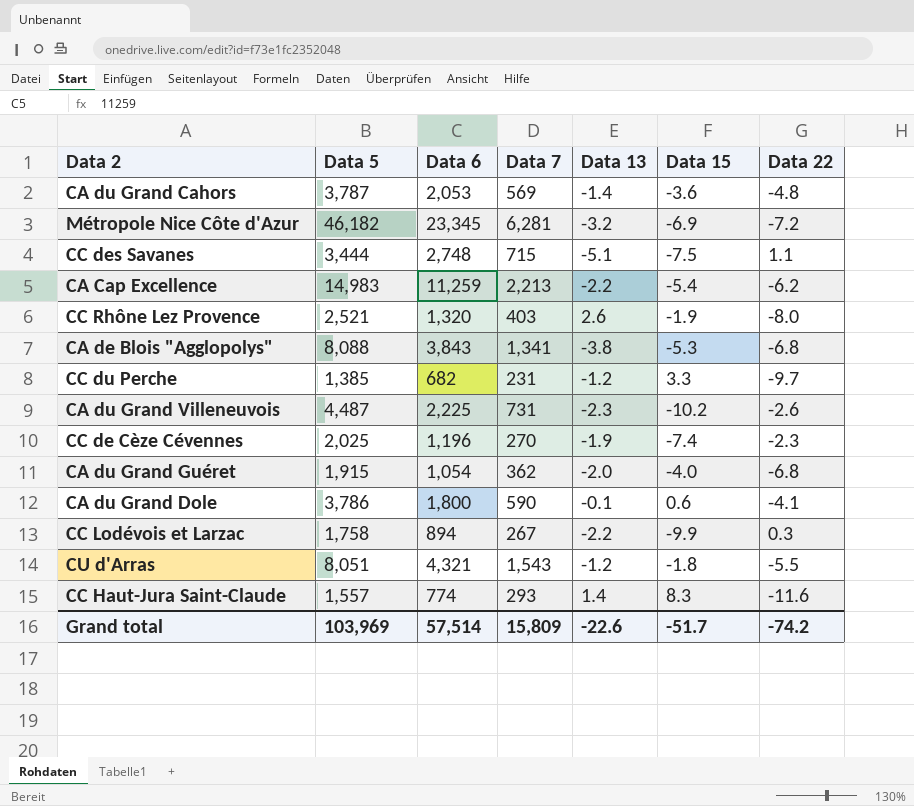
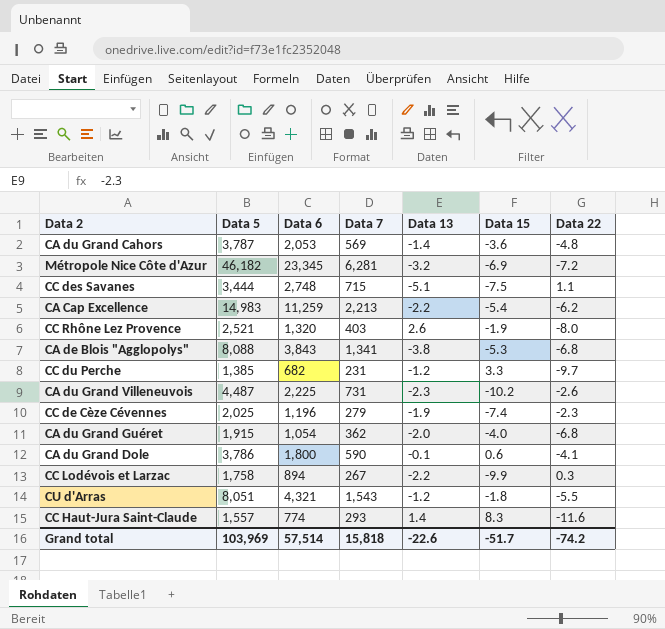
CC de Cèze Cévennes | Data 7: 270 -> 279
Grand total | Data 7: 15,809 -> 15,818

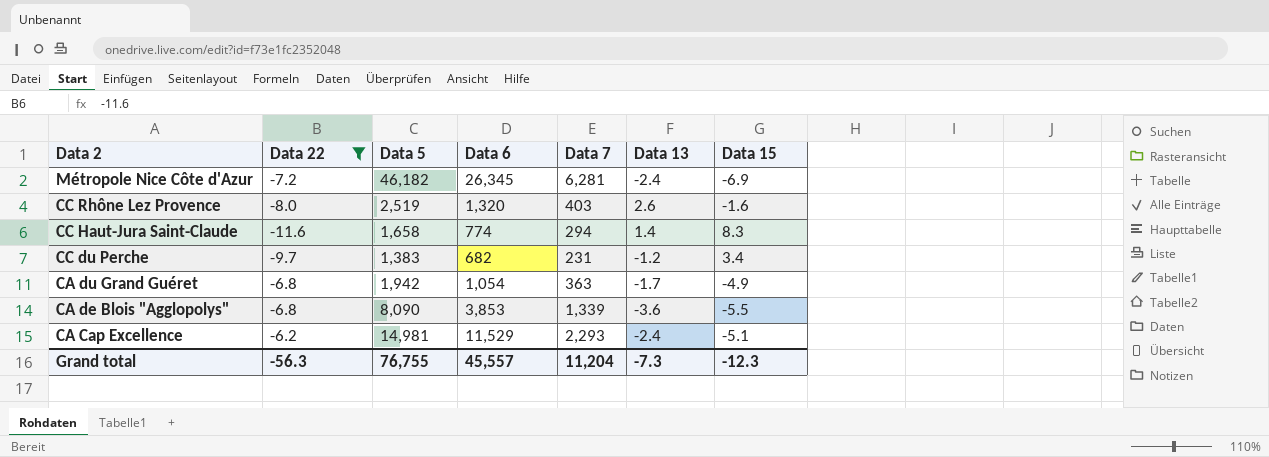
filter: none -> Data 22 <= -6.2
row order: none -> Data 2 descending
column Data 22 | position: 7 -> 2
Métropole Nice Côte d'Azur | Data 6: 23,345 -> 26,345
Métropole Nice Côte d'Azur | Data 13: -3.2 -> -2.4
CC Rhône Lez Provence | Data 5: 2,521 -> 2,519
CC Rhône Lez Provence | Data 15: -1.9 -> -1.6
CC Haut-Jura Saint-Claude | Data 5: 1,557 -> 1,658
CC Haut-Jura Saint-Claude | Data 7: 293 -> 294
CC du Perche | Data 5: 1,385 -> 1,383
CC du Perche | Data 15: 3.3 -> 3.4
CA du Grand Guéret | Data 5: 1,915 -> 1,942
CA du Grand Guéret | Data 7: 362 -> 363
CA du Grand Guéret | Data 13: -2.0 -> -1.7
CA du Grand Guéret | Data 15: -4.0 -> -4.9
CA de Blois "Agglopolys" | Data 5: 8,088 -> 8,090
CA de Blois "Agglopolys" | Data 6: 3,843 -> 3,853
CA de Blois "Agglopolys" | Data 7: 1,341 -> 1,339
CA de Blois "Agglopolys" | Data 13: -3.8 -> -3.6
CA de Blois "Agglopolys" | Data 15: -5.3 -> -5.5
CA Cap Excellence | Data 5: 14,983 -> 14,981
CA Cap Excellence | Data 6: 11,259 -> 11,529
CA Cap Excellence | Data 7: 2,213 -> 2,293
CA Cap Excellence | Data 13: -2.2 -> -2.4
CA Cap Excellence | Data 15: -5.4 -> -5.1
Grand total | Data 22: -74.2 -> -56.3
Grand total | Data 5: 103,969 -> 76,755
Grand total | Data 6: 57,514 -> 45,557
Grand total | Data 7: 15,818 -> 11,204
Grand total | Data 13: -22.6 -> -7.3
Grand total | Data 15: -51.7 -> -12.3

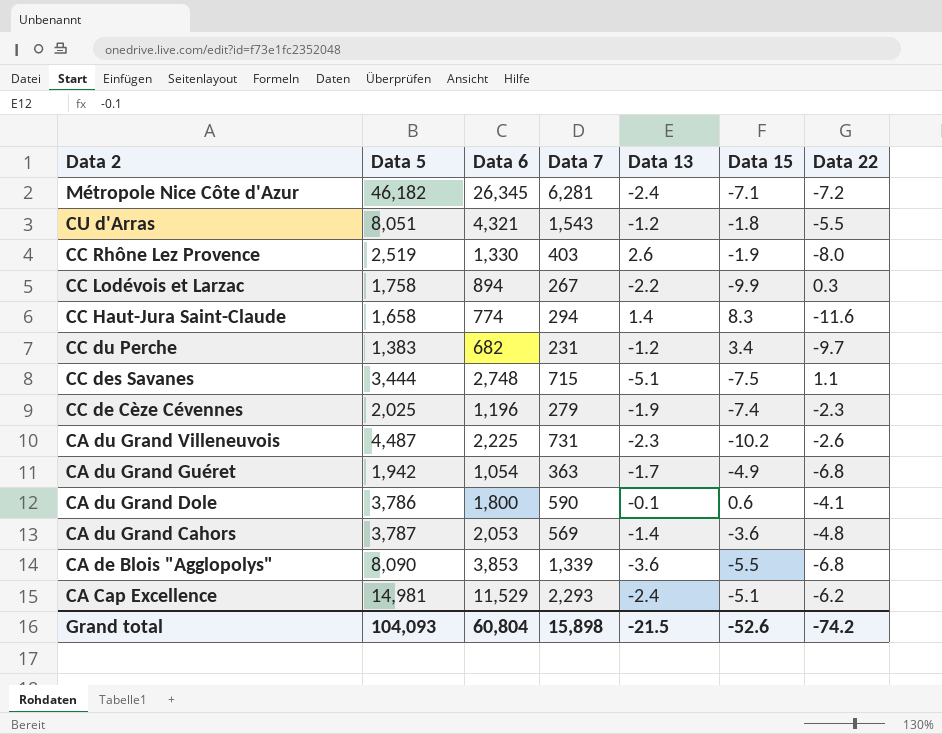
filter: Data 22 <= -6.2 -> none
column Data 22 | position: 2 -> 7
Métropole Nice Côte d'Azur | Data 15: -6.9 -> -7.1
CC Rhône Lez Provence | Data 6: 1,320 -> 1,330
CC Rhône Lez Provence | Data 15: -1.6 -> -1.9
Grand total | Data 5: 76,755 -> 104,093
Grand total | Data 6: 45,557 -> 60,804
Grand total | Data 7: 11,204 -> 15,898
Grand total | Data 13: -7.3 -> -21.5
Grand total | Data 15: -12.3 -> -52.6
Grand total | Data 22: -56.3 -> -74.2

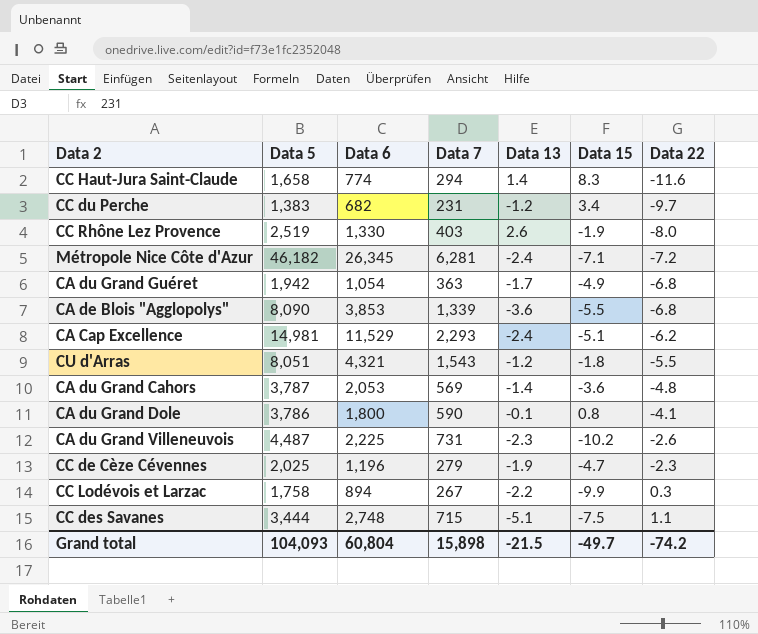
row order: Data 2 descending -> Data 22 ascending
CA du Grand Dole | Data 15: 0.6 -> 0.8
CC de Cèze Cévennes | Data 15: -7.4 -> -4.7
Grand total | Data 15: -52.6 -> -49.7

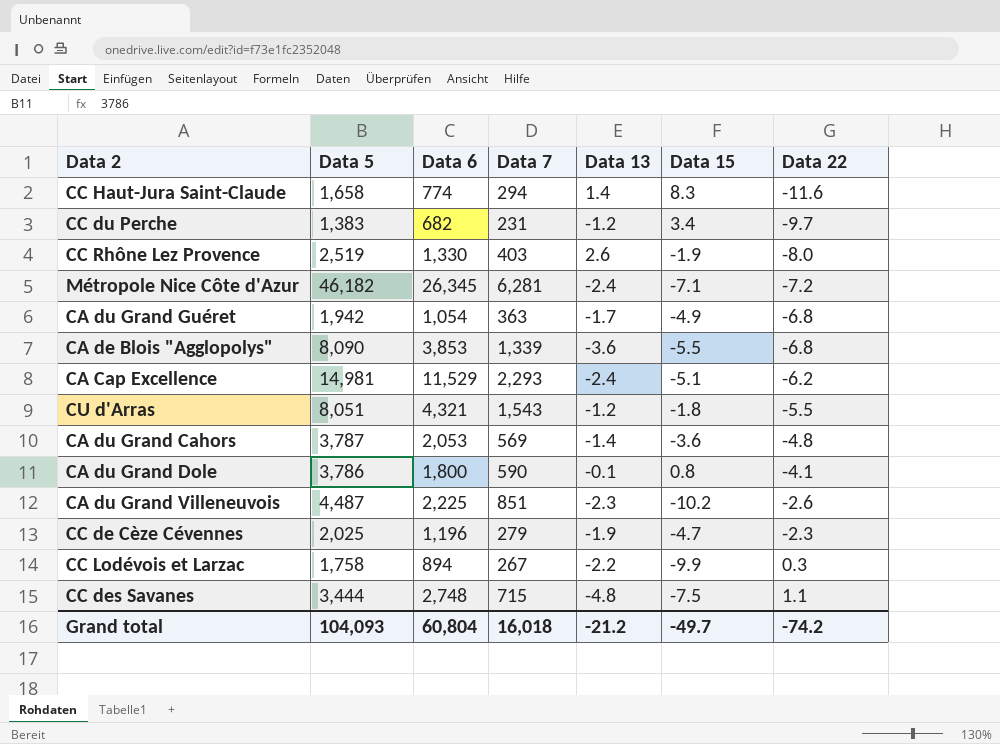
CA du Grand Villeneuvois | Data 7: 731 -> 851
CC des Savanes | Data 13: -5.1 -> -4.8
Grand total | Data 7: 15,898 -> 16,018
Grand total | Data 13: -21.5 -> -21.2

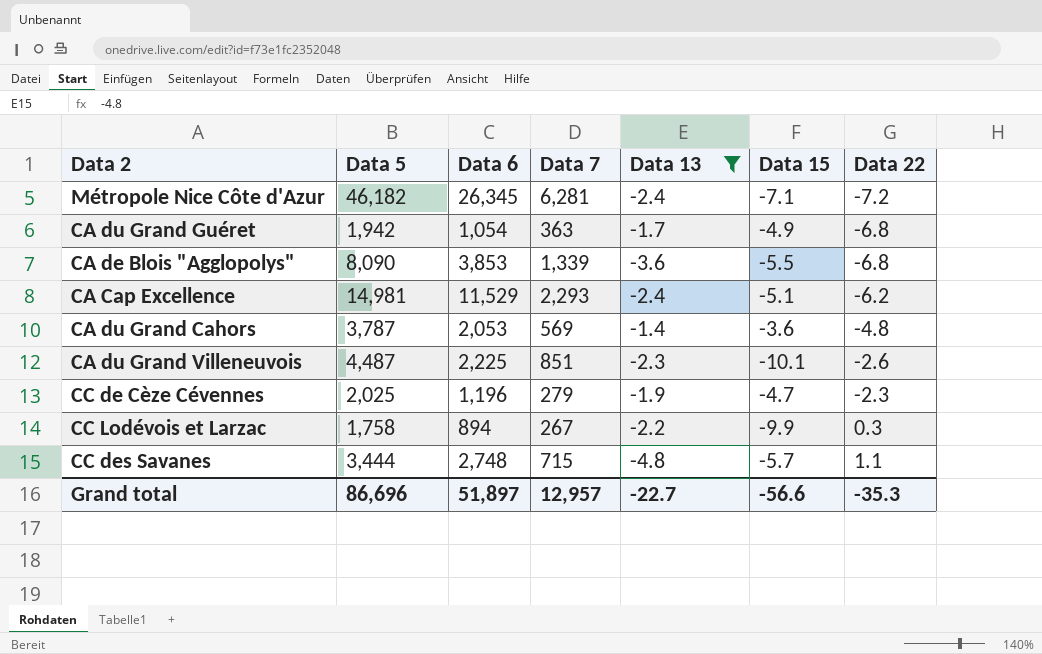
filter: none -> Data 13 <= -1.4
CA du Grand Villeneuvois | Data 15: -10.2 -> -10.1
CC des Savanes | Data 15: -7.5 -> -5.7
Grand total | Data 5: 104,093 -> 86,696
Grand total | Data 6: 60,804 -> 51,897
Grand total | Data 7: 16,018 -> 12,957
Grand total | Data 13: -21.2 -> -22.7
Grand total | Data 15: -49.7 -> -56.6
Grand total | Data 22: -74.2 -> -35.3

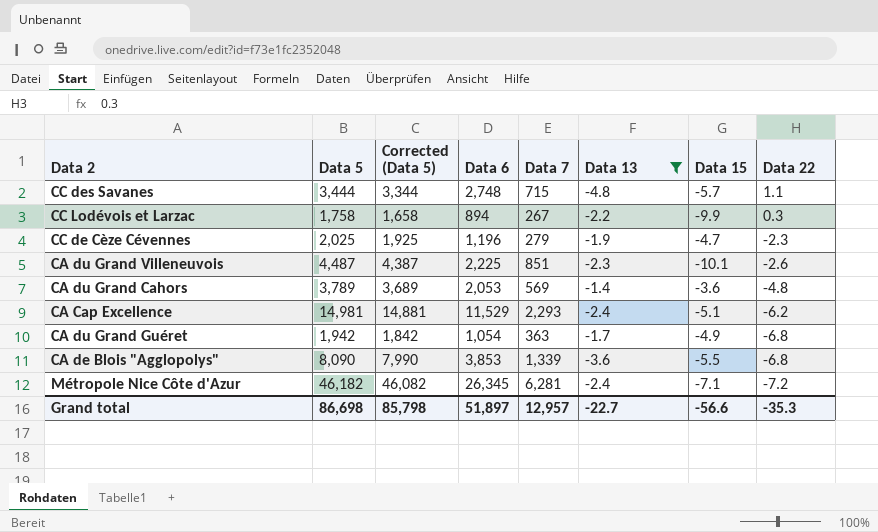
row order: Data 22 ascending -> Data 22 descending
column Corrected (Data 5) | formula: none -> [Data 5] - 100
CA du Grand Cahors | Data 5: 3,787 -> 3,789
Grand total | Data 5: 86,696 -> 86,698

